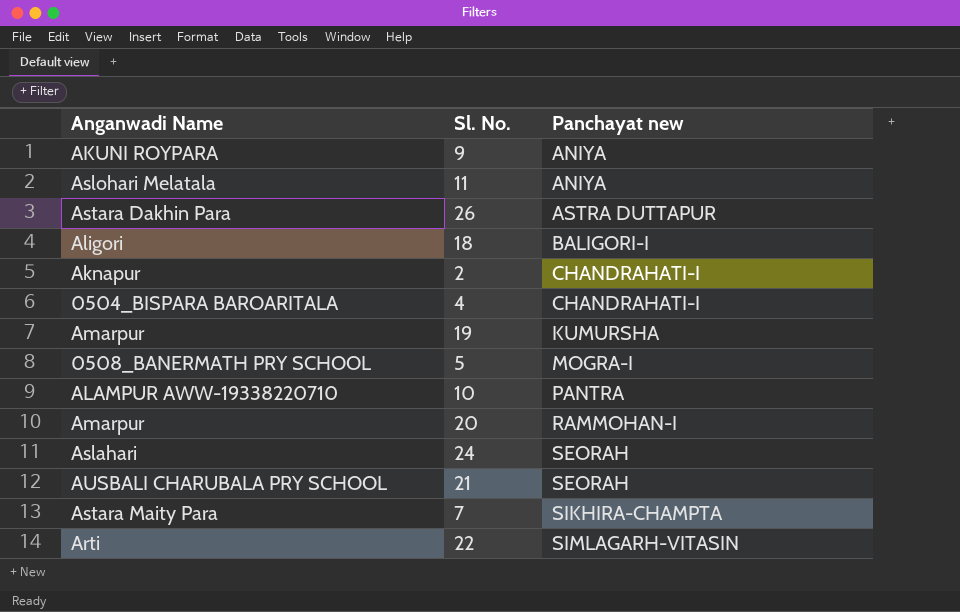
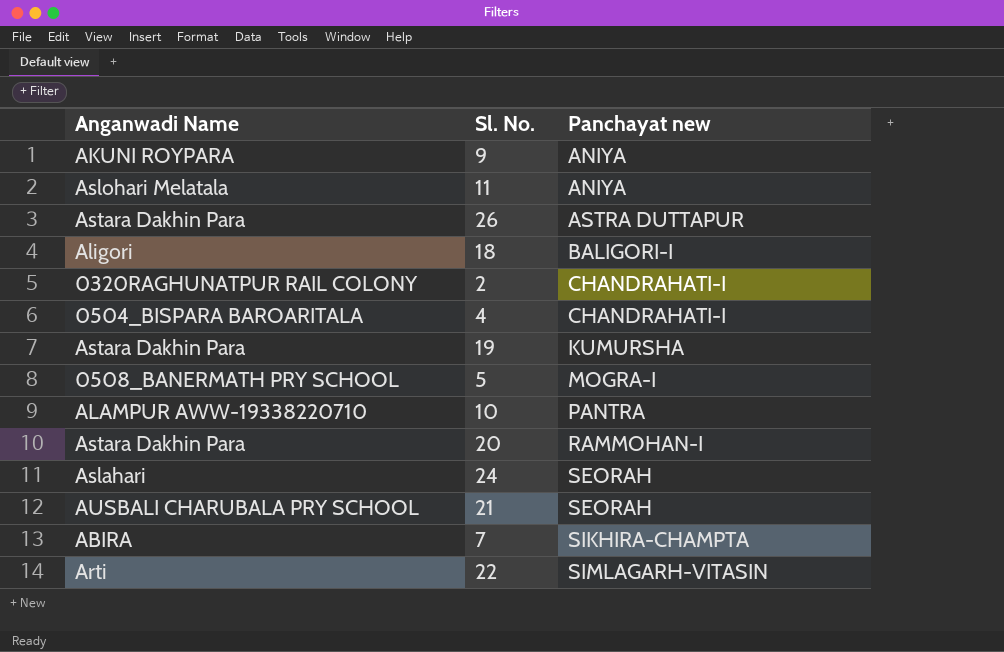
2 | Anganwadi Name: Aknapur -> 0320RAGHUNATPUR RAIL COLONY
19 | Anganwadi Name: Amarpur -> Astara Dakhin Para
20 | Anganwadi Name: Amarpur -> Astara Dakhin Para
7 | Anganwadi Name: Astara Maity Para -> ABIRA

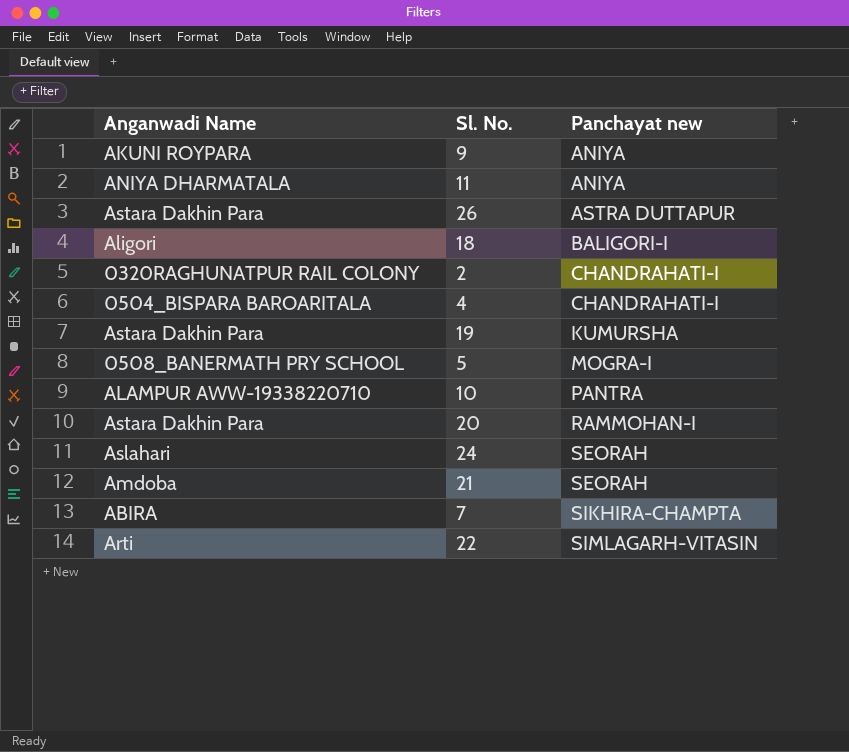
11 | Anganwadi Name: Aslohari Melatala -> ANIYA DHARMATALA
21 | Anganwadi Name: AUSBALI CHARUBALA PRY SCHOOL -> Amdoba

